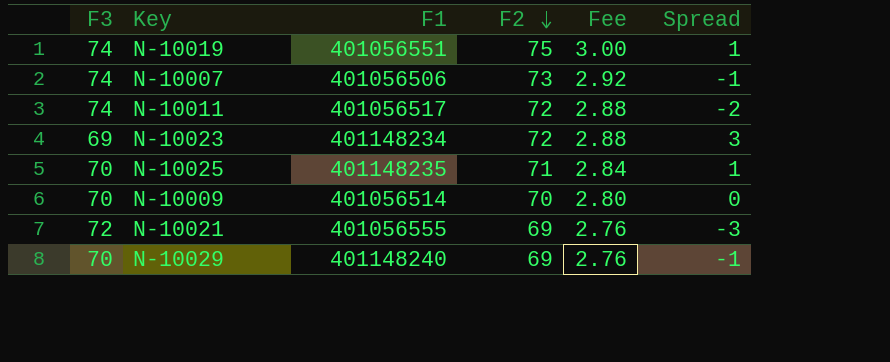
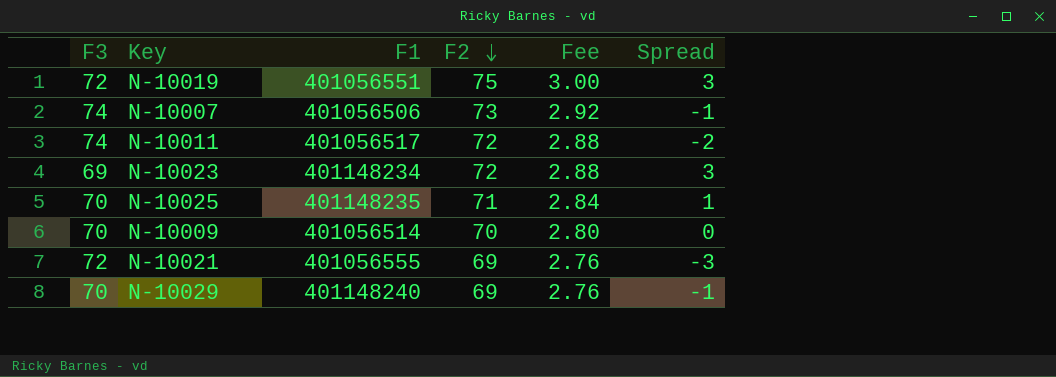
N-10019 | F3: 74 -> 72
N-10019 | Spread: 1 -> 3

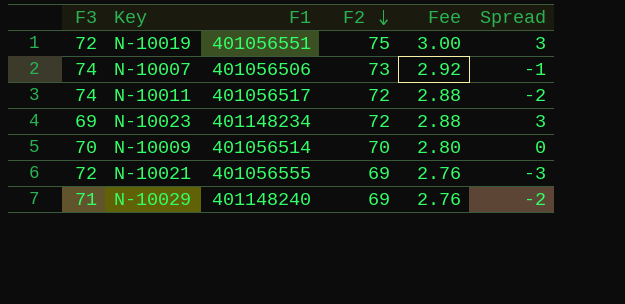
row N-10025: 70 | 401148235 | 71 | 2.84 | 1 -> none
N-10029 | F3: 70 -> 71
N-10029 | Spread: -1 -> -2

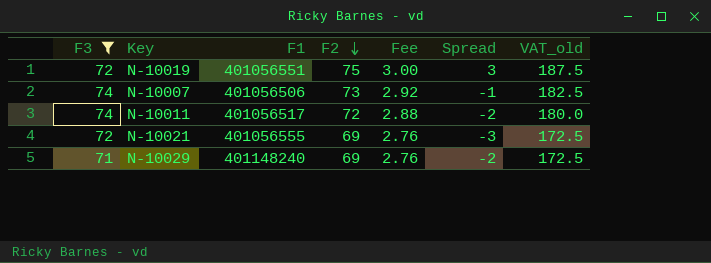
filter: none -> F3 >= 71
column VAT_old | formula: none -> [F2] * 2.5

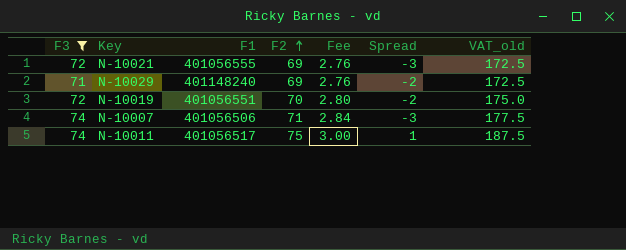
row order: F2 descending -> F2 ascending
N-10019 | F2: 75 -> 70
N-10019 | Fee: 3.00 -> 2.80
N-10019 | Spread: 3 -> -2
N-10019 | VAT_old: 187.5 -> 175.0
N-10007 | F2: 73 -> 71
N-10007 | Fee: 2.92 -> 2.84
N-10007 | Spread: -1 -> -3
N-10007 | VAT_old: 182.5 -> 177.5
N-10011 | F2: 72 -> 75
N-10011 | Fee: 2.88 -> 3.00
N-10011 | Spread: -2 -> 1
N-10011 | VAT_old: 180.0 -> 187.5

